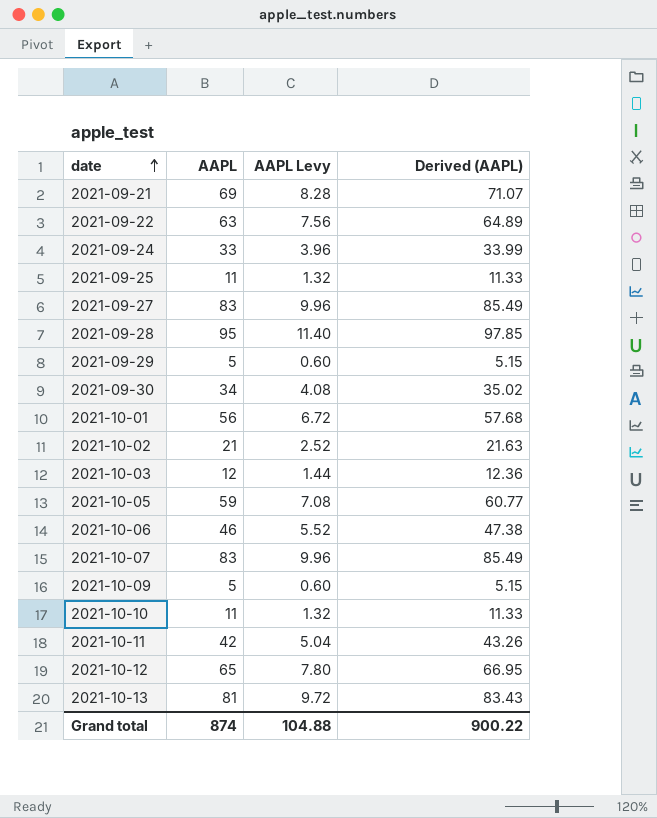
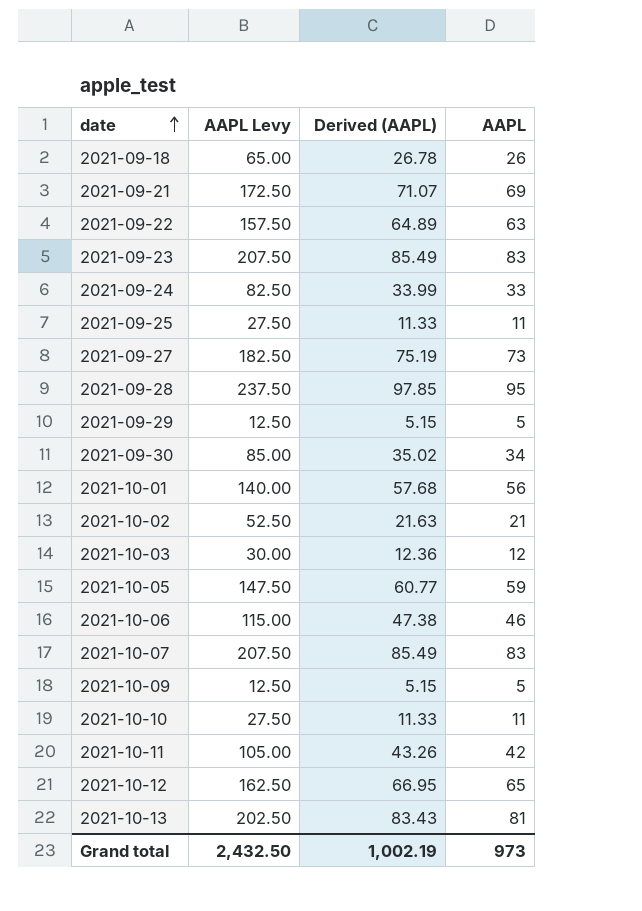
column AAPL Levy | formula: [AAPL] * 0.12 -> [AAPL] * 2.5
column AAPL | position: 2 -> 4
row 2021-09-18: none -> 65.00 | 26.78 | 26
row 2021-09-23: none -> 207.50 | 85.49 | 83
2021-09-27 | Derived (AAPL): 85.49 -> 75.19
2021-09-27 | AAPL: 83 -> 73
Grand total | AAPL Levy: 104.88 -> 2,432.50
Grand total | Derived (AAPL): 900.22 -> 1,002.19
Grand total | AAPL: 874 -> 973

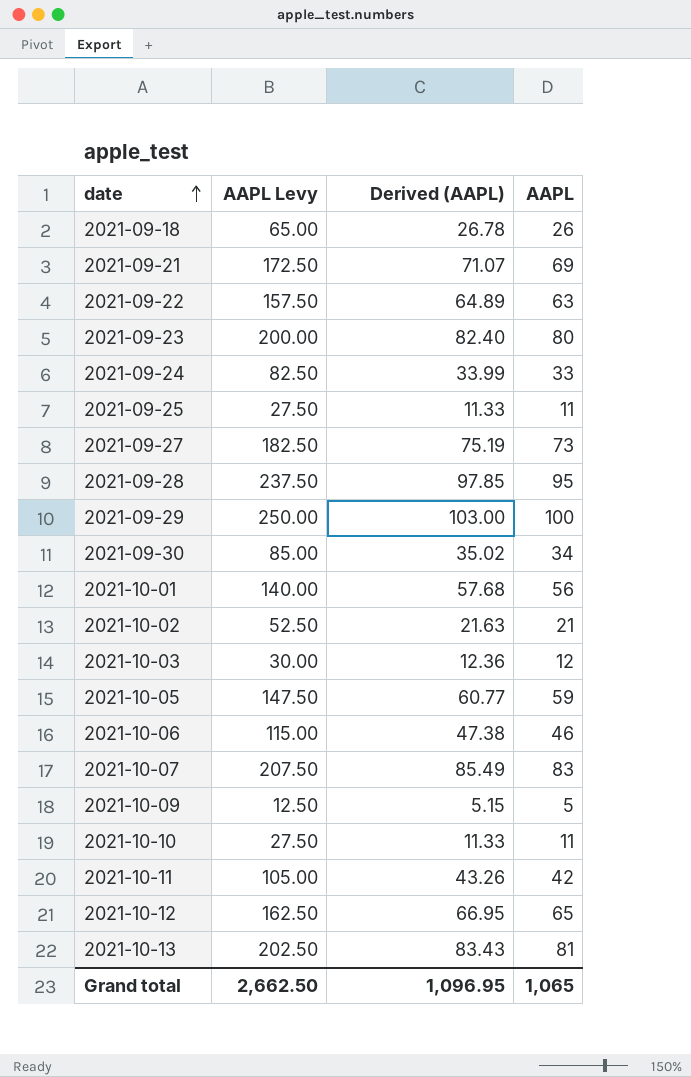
2021-09-23 | AAPL Levy: 207.50 -> 200.00
2021-09-23 | Derived (AAPL): 85.49 -> 82.40
2021-09-23 | AAPL: 83 -> 80
2021-09-29 | AAPL Levy: 12.50 -> 250.00
2021-09-29 | Derived (AAPL): 5.15 -> 103.00
2021-09-29 | AAPL: 5 -> 100
Grand total | AAPL Levy: 2,432.50 -> 2,662.50
Grand total | Derived (AAPL): 1,002.19 -> 1,096.95
Grand total | AAPL: 973 -> 1,065

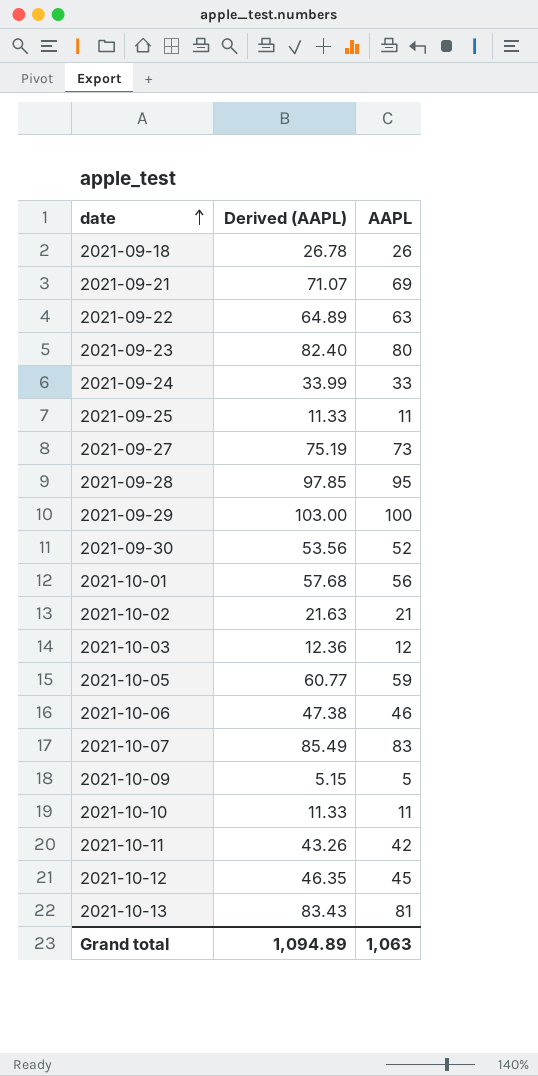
column AAPL Levy | formula: [AAPL] * 2.5 -> none
2021-09-30 | Derived (AAPL): 35.02 -> 53.56
2021-09-30 | AAPL: 34 -> 52
2021-10-12 | Derived (AAPL): 66.95 -> 46.35
2021-10-12 | AAPL: 65 -> 45
Grand total | Derived (AAPL): 1,096.95 -> 1,094.89
Grand total | AAPL: 1,065 -> 1,063

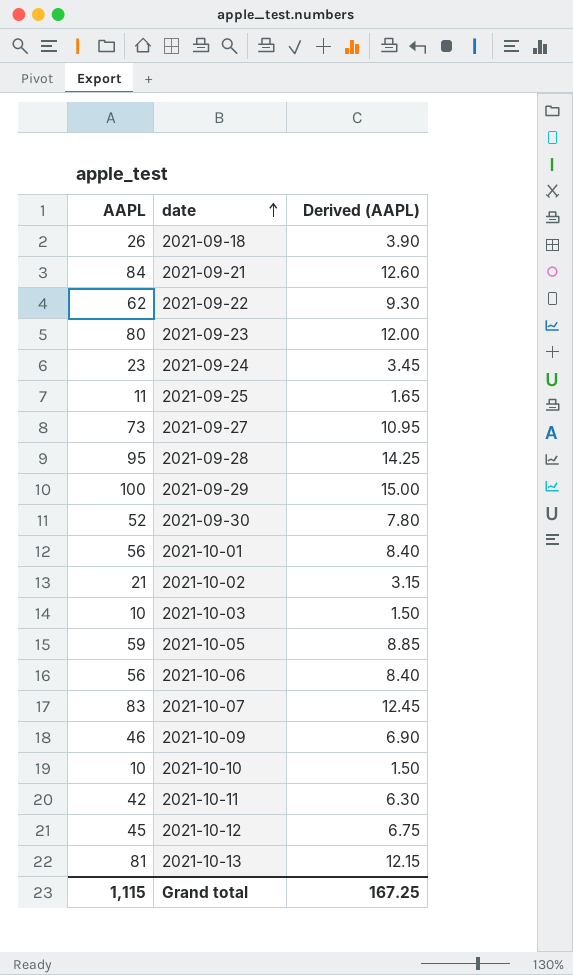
column AAPL | position: 3 -> 1
column Derived (AAPL) | formula: [AAPL] * 1.03 -> [AAPL] * 0.15
2021-09-21 | AAPL: 69 -> 84
2021-09-22 | AAPL: 63 -> 62
2021-09-24 | AAPL: 33 -> 23
2021-10-03 | AAPL: 12 -> 10
2021-10-06 | AAPL: 46 -> 56
2021-10-09 | AAPL: 5 -> 46
2021-10-10 | AAPL: 11 -> 10
Grand total | AAPL: 1,063 -> 1,115
Grand total | Derived (AAPL): 1,094.89 -> 167.25

